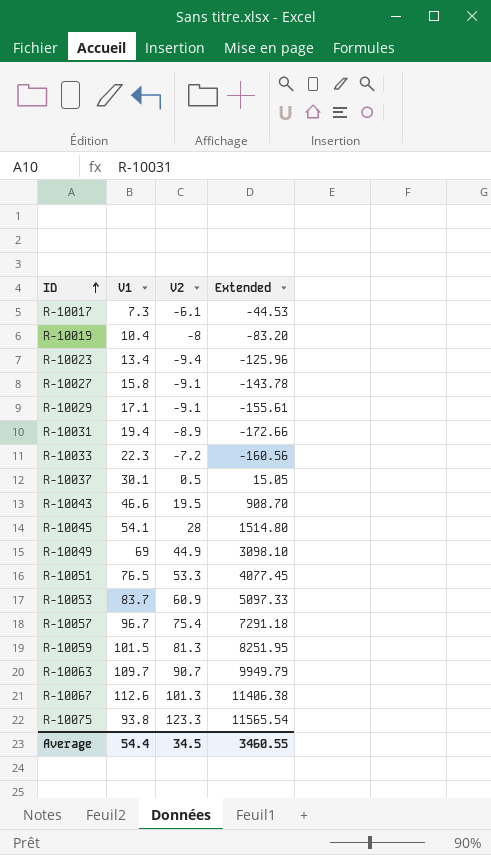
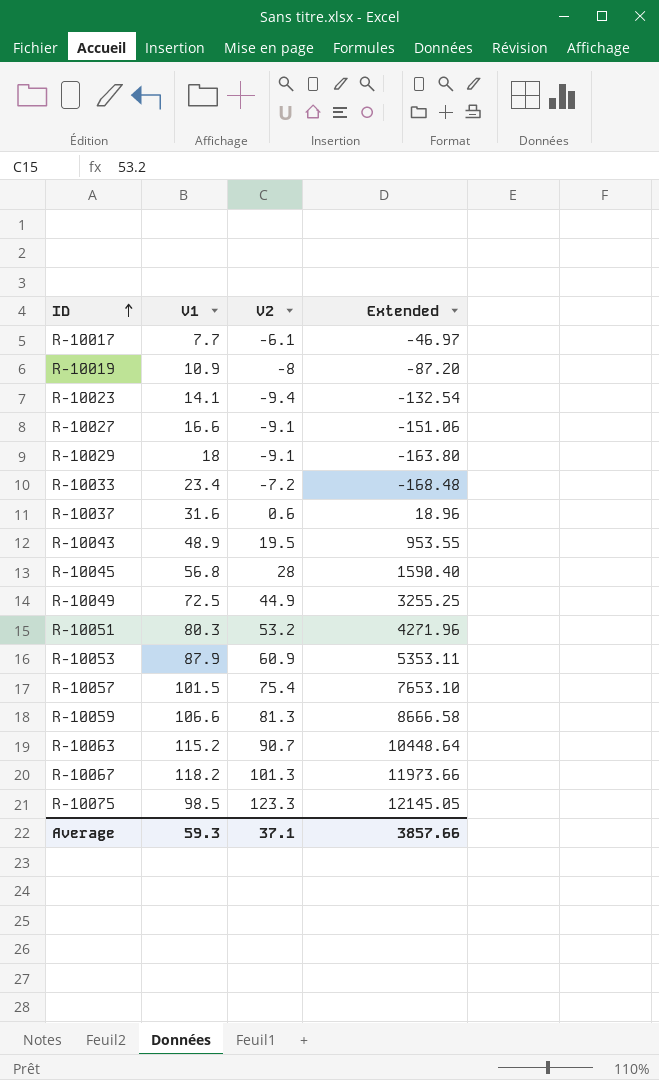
row R-10031: 19.4 | -8.9 | -172.66 -> none
R-10017 | V1: 7.3 -> 7.7
R-10017 | Extended: -44.53 -> -46.97
R-10019 | V1: 10.4 -> 10.9
R-10019 | Extended: -83.20 -> -87.20
R-10023 | V1: 13.4 -> 14.1
R-10023 | Extended: -125.96 -> -132.54
R-10027 | V1: 15.8 -> 16.6
R-10027 | Extended: -143.78 -> -151.06
R-10029 | V1: 17.1 -> 18
R-10029 | Extended: -155.61 -> -163.80
R-10033 | V1: 22.3 -> 23.4
R-10033 | Extended: -160.56 -> -168.48
R-10037 | V1: 30.1 -> 31.6
R-10037 | V2: 0.5 -> 0.6
R-10037 | Extended: 15.05 -> 18.96
R-10043 | V1: 46.6 -> 48.9
R-10043 | Extended: 908.70 -> 953.55
R-10045 | V1: 54.1 -> 56.8
R-10045 | Extended: 1514.80 -> 1590.40
R-10049 | V1: 69 -> 72.5
R-10049 | Extended: 3098.10 -> 3255.25
R-10051 | V1: 76.5 -> 80.3
R-10051 | V2: 53.3 -> 53.2
R-10051 | Extended: 4077.45 -> 4271.96
R-10053 | V1: 83.7 -> 87.9
R-10053 | Extended: 5097.33 -> 5353.11
R-10057 | V1: 96.7 -> 101.5
R-10057 | Extended: 7291.18 -> 7653.10
R-10059 | V1: 101.5 -> 106.6
R-10059 | Extended: 8251.95 -> 8666.58
R-10063 | V1: 109.7 -> 115.2
R-10063 | Extended: 9949.79 -> 10448.64
R-10067 | V1: 112.6 -> 118.2
R-10067 | Extended: 11406.38 -> 11973.66
R-10075 | V1: 93.8 -> 98.5
R-10075 | Extended: 11565.54 -> 12145.05
Average | V1: 54.4 -> 59.3
Average | V2: 34.5 -> 37.1
Average | Extended: 3460.55 -> 3857.66

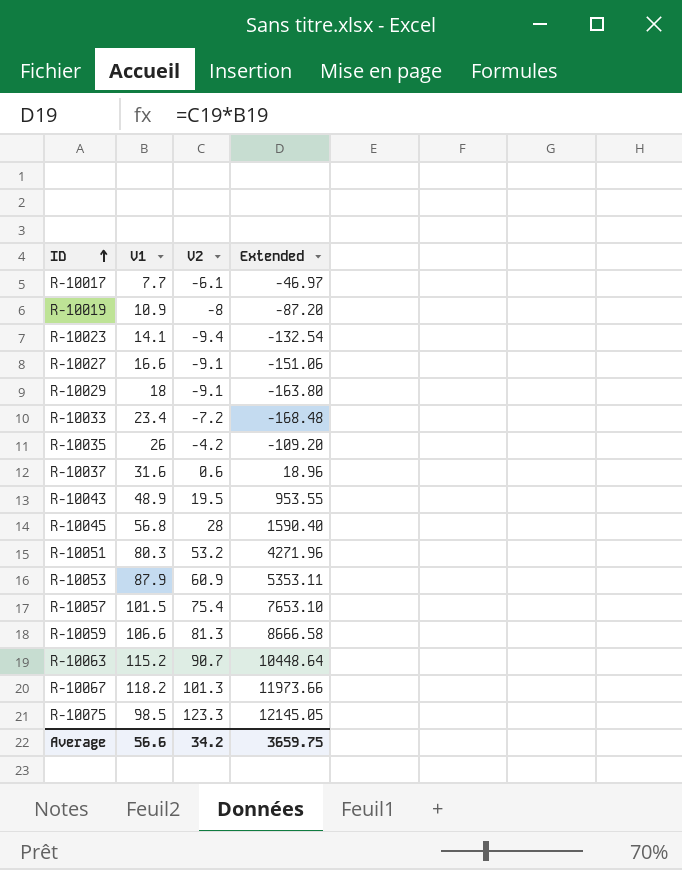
row R-10049: 72.5 | 44.9 | 3255.25 -> none
row R-10035: none -> 26 | -4.2 | -109.20
Average | V1: 59.3 -> 56.6
Average | V2: 37.1 -> 34.2
Average | Extended: 3857.66 -> 3659.75

